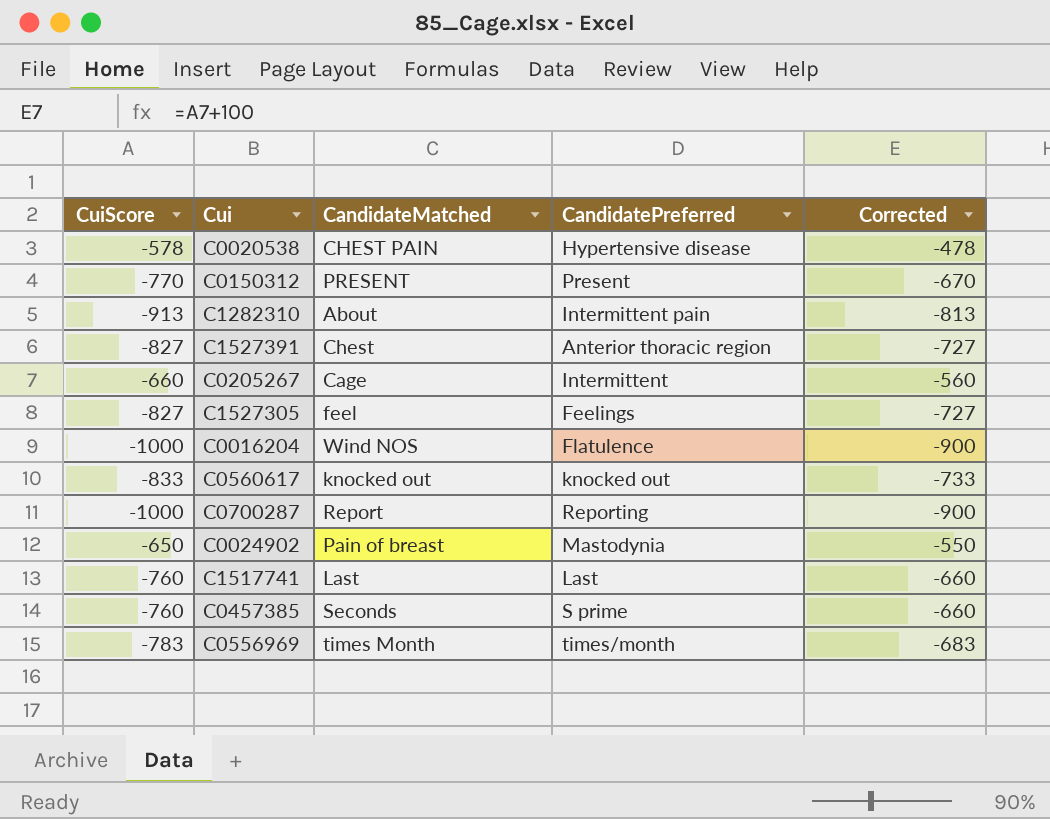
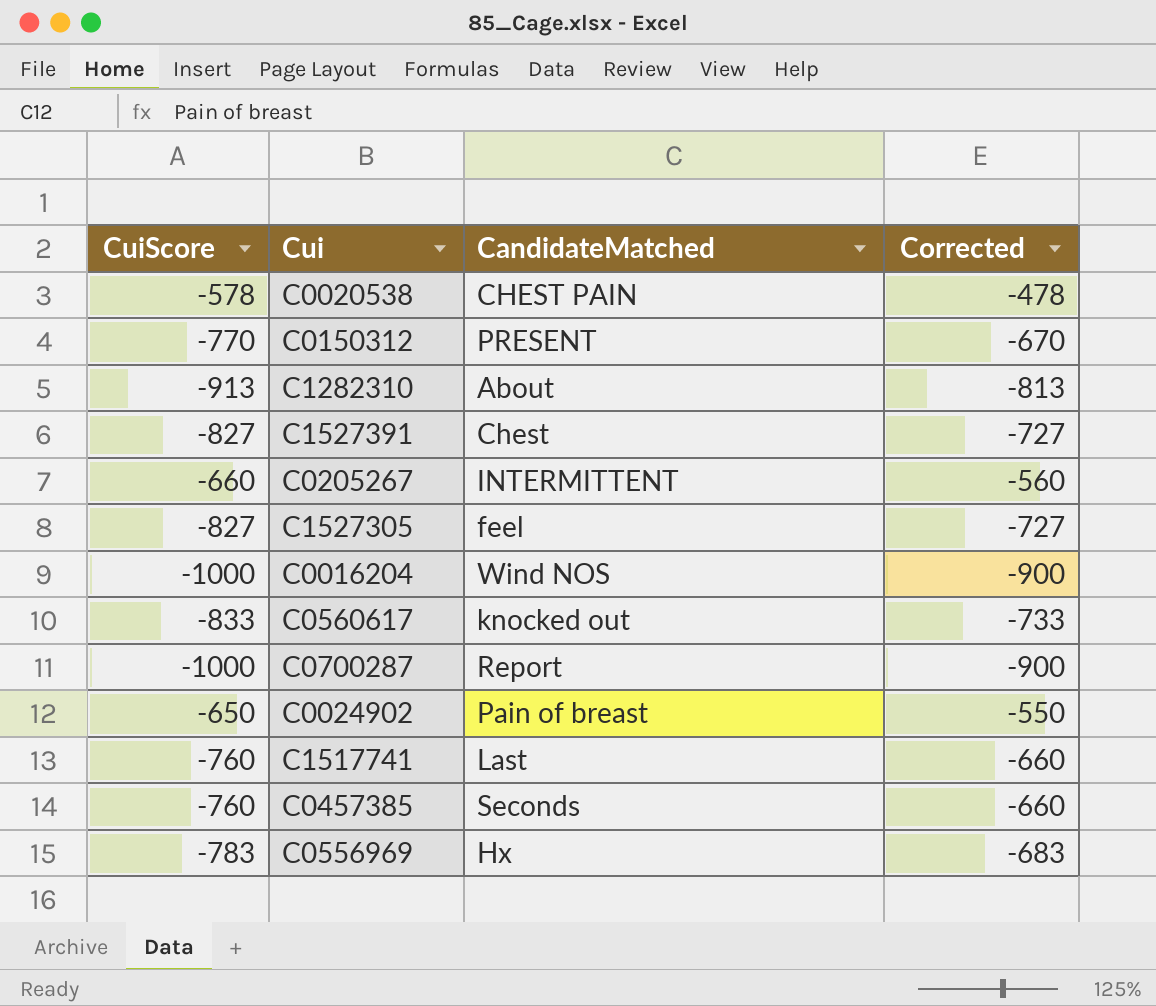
column CandidatePreferred | position: 4 -> none
C0205267 | CandidateMatched: Cage -> INTERMITTENT
C0556969 | CandidateMatched: times Month -> Hx

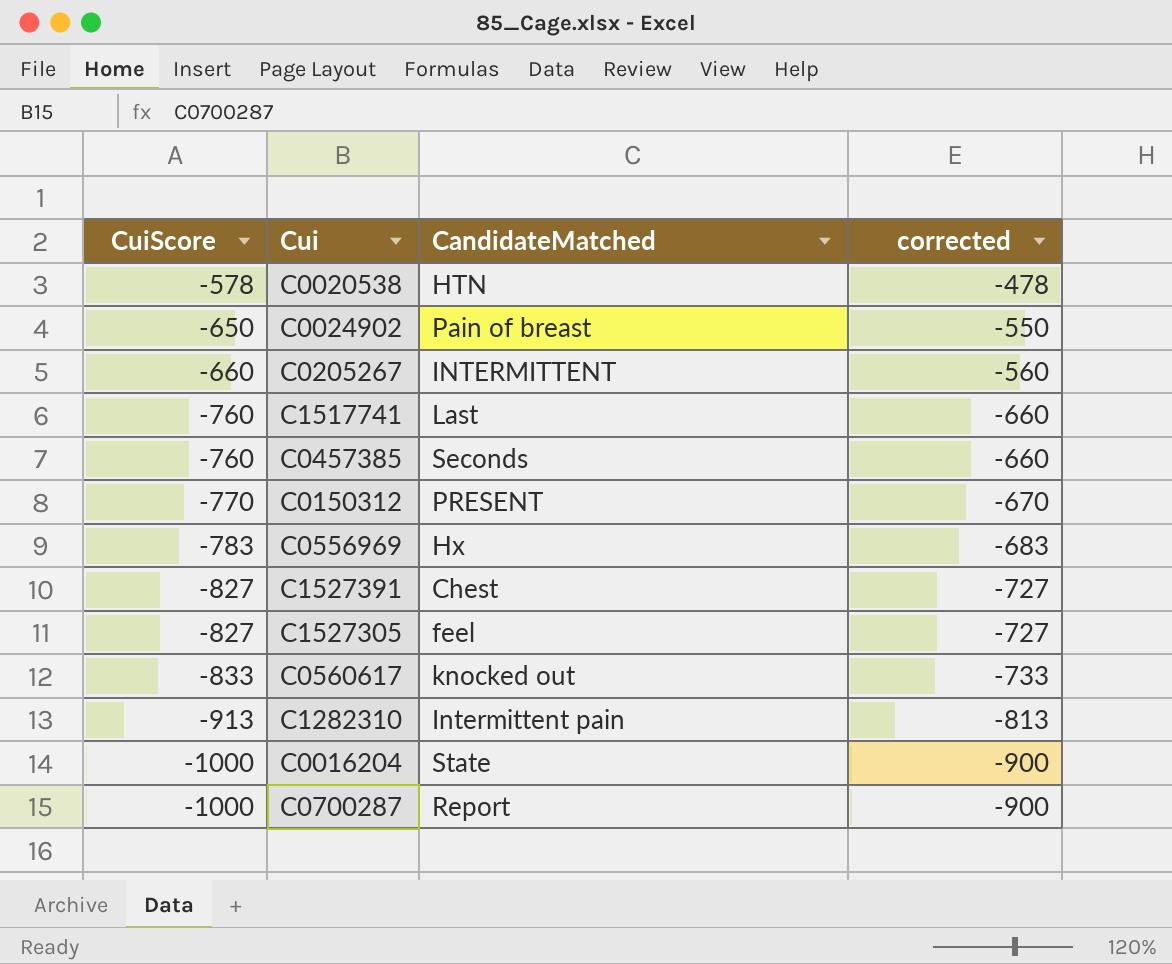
row order: none -> CuiScore descending
column name: Corrected -> corrected
C0020538 | CandidateMatched: CHEST PAIN -> HTN
C1282310 | CandidateMatched: About -> Intermittent pain
C0016204 | CandidateMatched: Wind NOS -> State

